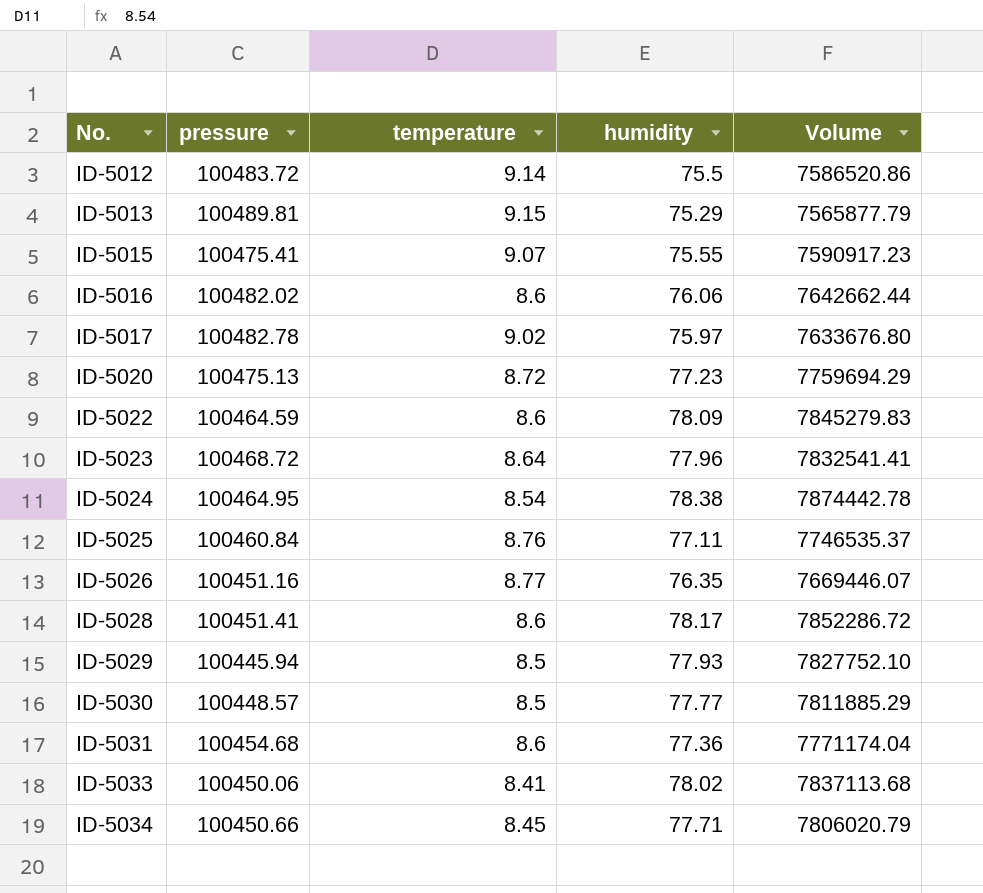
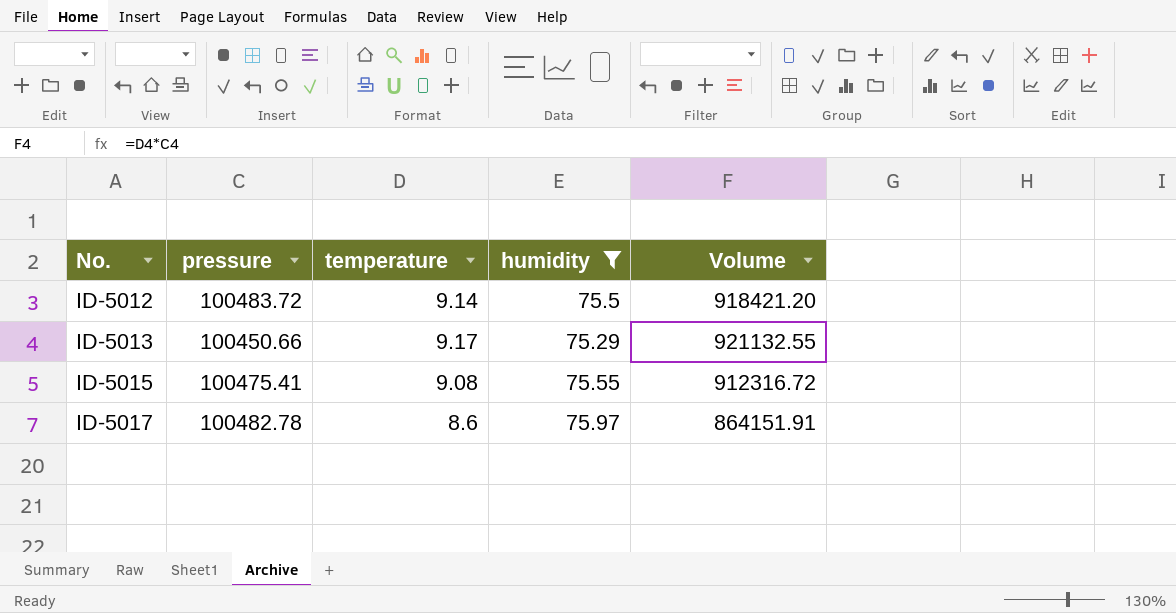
filter: none -> humidity <= 75.97
column Volume | formula: [pressure] * [humidity] -> [pressure] * [temperature]
ID-5013 | pressure: 100489.81 -> 100450.66
ID-5013 | temperature: 9.15 -> 9.17
ID-5015 | temperature: 9.07 -> 9.08
ID-5017 | temperature: 9.02 -> 8.6

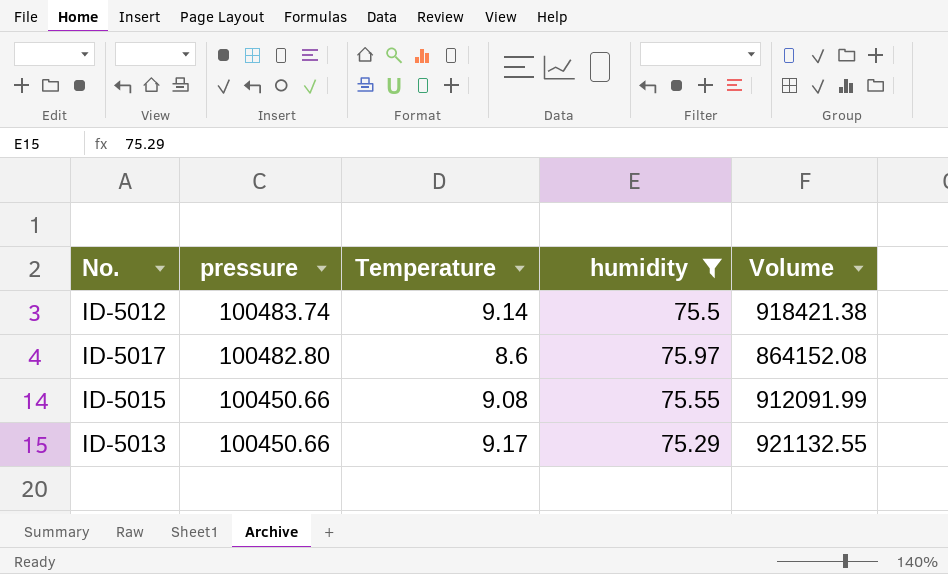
row order: No. ascending -> pressure descending
column name: temperature -> Temperature
ID-5012 | pressure: 100483.72 -> 100483.74
ID-5012 | Volume: 918421.20 -> 918421.38
ID-5017 | pressure: 100482.78 -> 100482.80
ID-5017 | Volume: 864151.91 -> 864152.08
ID-5015 | pressure: 100475.41 -> 100450.66
ID-5015 | Volume: 912316.72 -> 912091.99

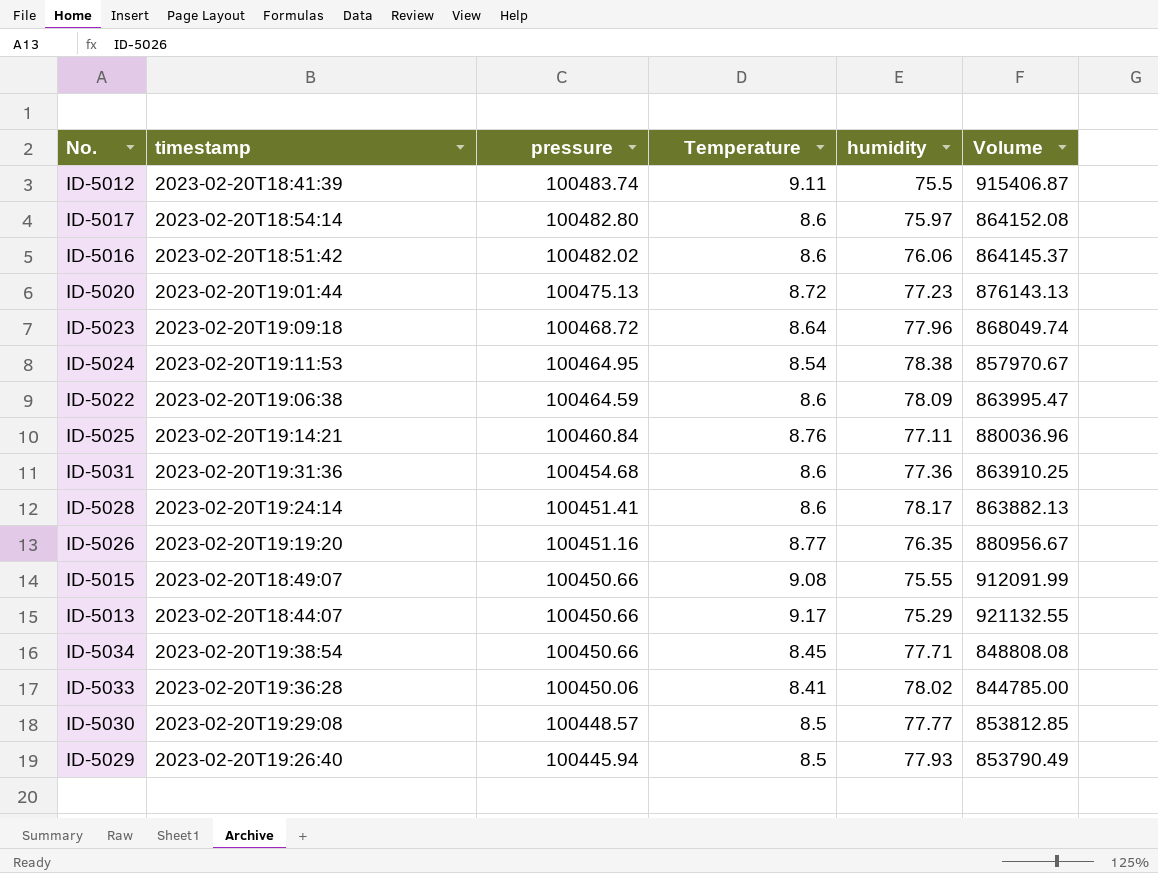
filter: humidity <= 75.97 -> none
column timestamp | position: none -> 2
ID-5012 | Temperature: 9.14 -> 9.11
ID-5012 | Volume: 918421.38 -> 915406.87

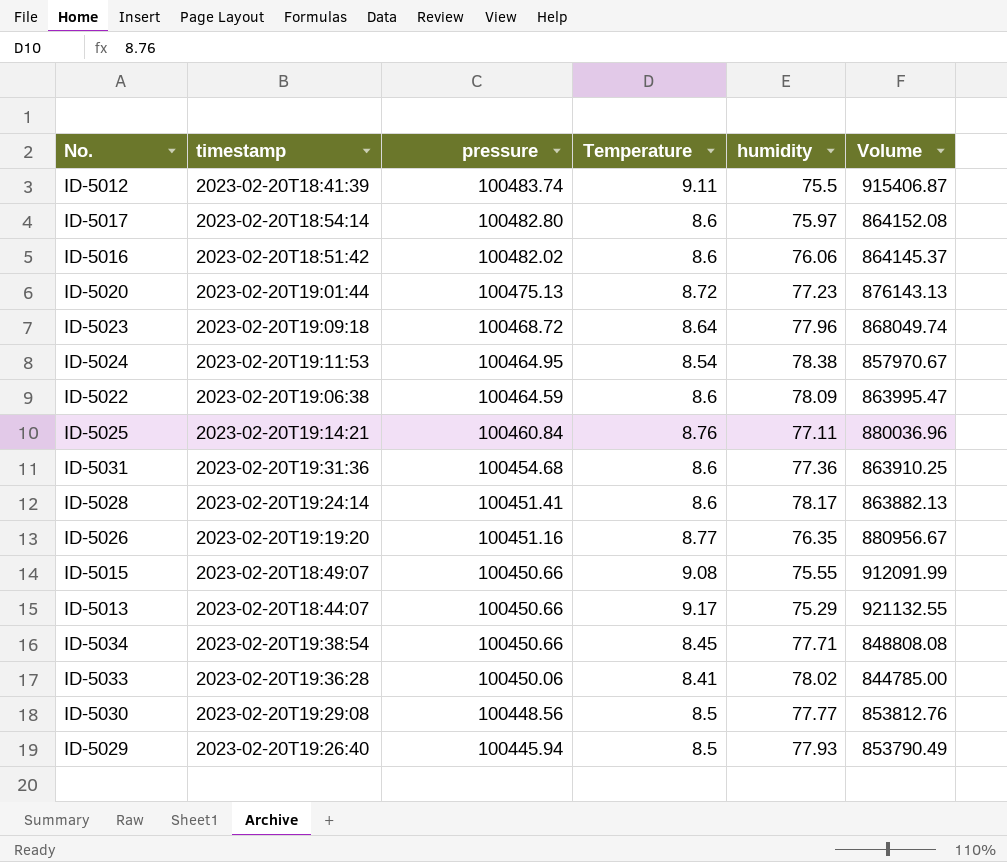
ID-5030 | pressure: 100448.57 -> 100448.56
ID-5030 | Volume: 853812.85 -> 853812.76

